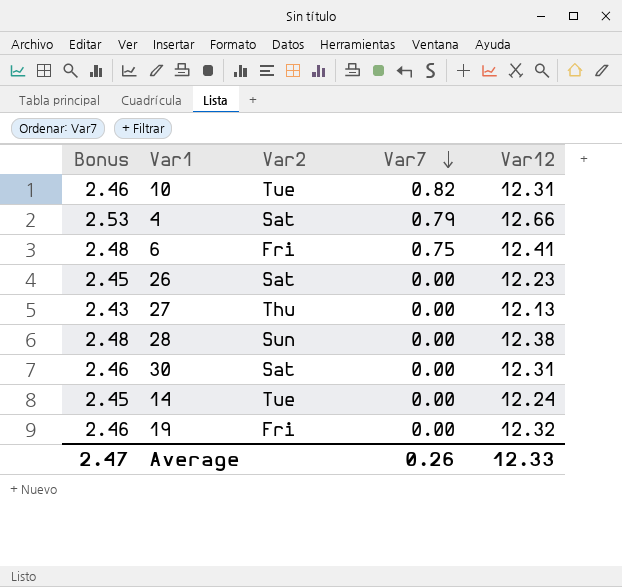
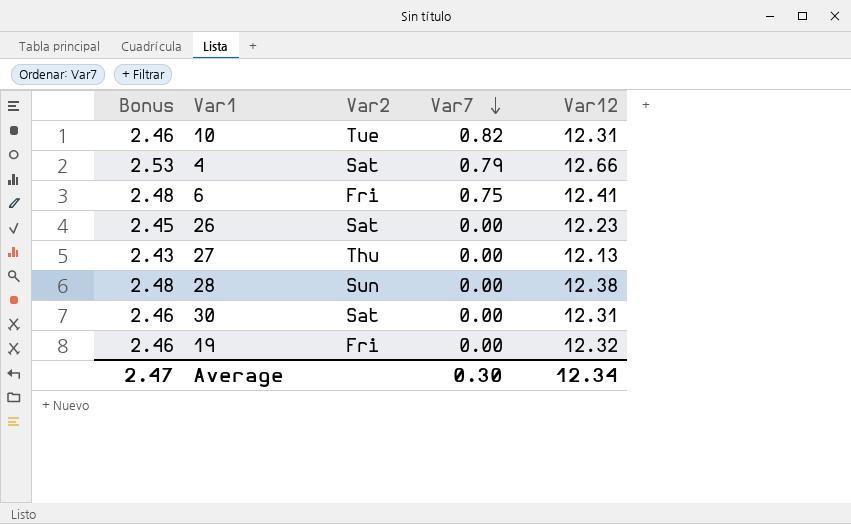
row 14: 2.45 | Tue | 0.00 | 12.24 -> none
Average | Var7: 0.26 -> 0.30
Average | Var12: 12.33 -> 12.34

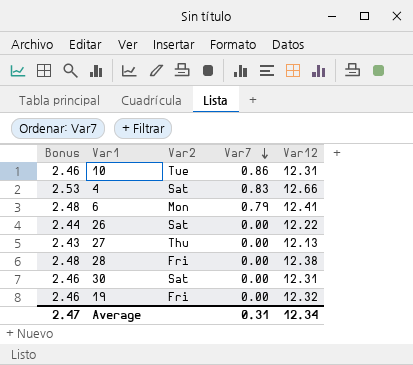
10 | Var7: 0.82 -> 0.86
4 | Var7: 0.79 -> 0.83
6 | Var2: Fri -> Mon
6 | Var7: 0.75 -> 0.79
26 | Bonus: 2.45 -> 2.44
26 | Var12: 12.23 -> 12.22
28 | Var2: Sun -> Fri
Average | Var7: 0.30 -> 0.31

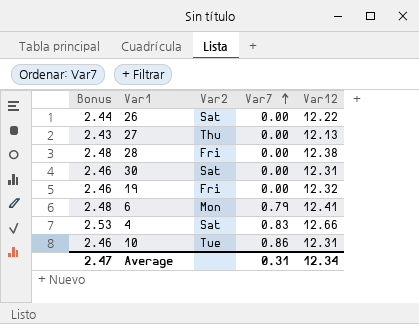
row order: Var7 descending -> Var7 ascending

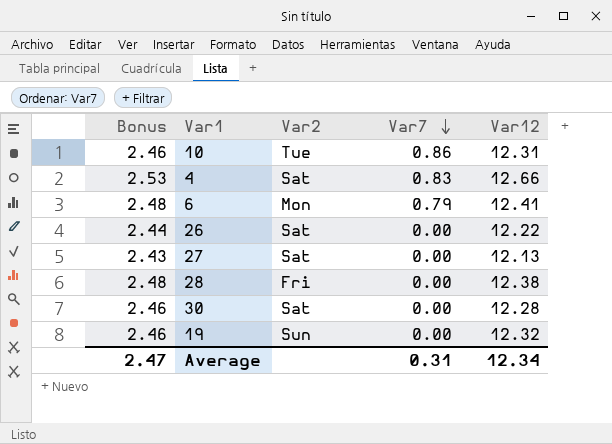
row order: Var7 ascending -> Var7 descending
27 | Var2: Thu -> Sat
30 | Var12: 12.31 -> 12.28
19 | Var2: Fri -> Sun

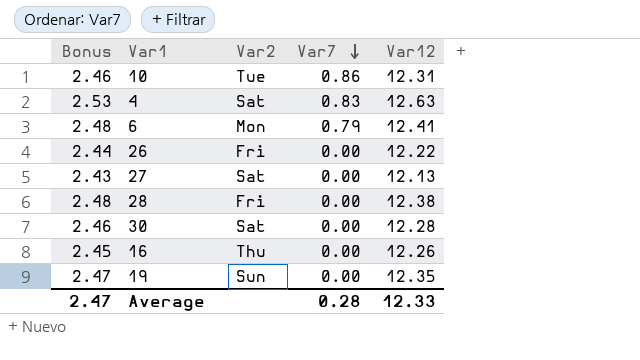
4 | Var12: 12.66 -> 12.63
26 | Var2: Sat -> Fri
row 16: none -> 2.45 | Thu | 0.00 | 12.26
19 | Bonus: 2.46 -> 2.47
19 | Var12: 12.32 -> 12.35
Average | Var7: 0.31 -> 0.28
Average | Var12: 12.34 -> 12.33

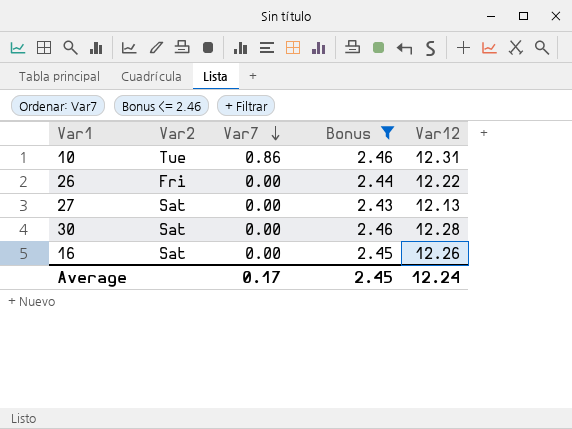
filter: none -> Bonus <= 2.46
column Bonus | position: 1 -> 4
16 | Var2: Thu -> Sat
Average | Var7: 0.28 -> 0.17
Average | Bonus: 2.47 -> 2.45
Average | Var12: 12.33 -> 12.24

